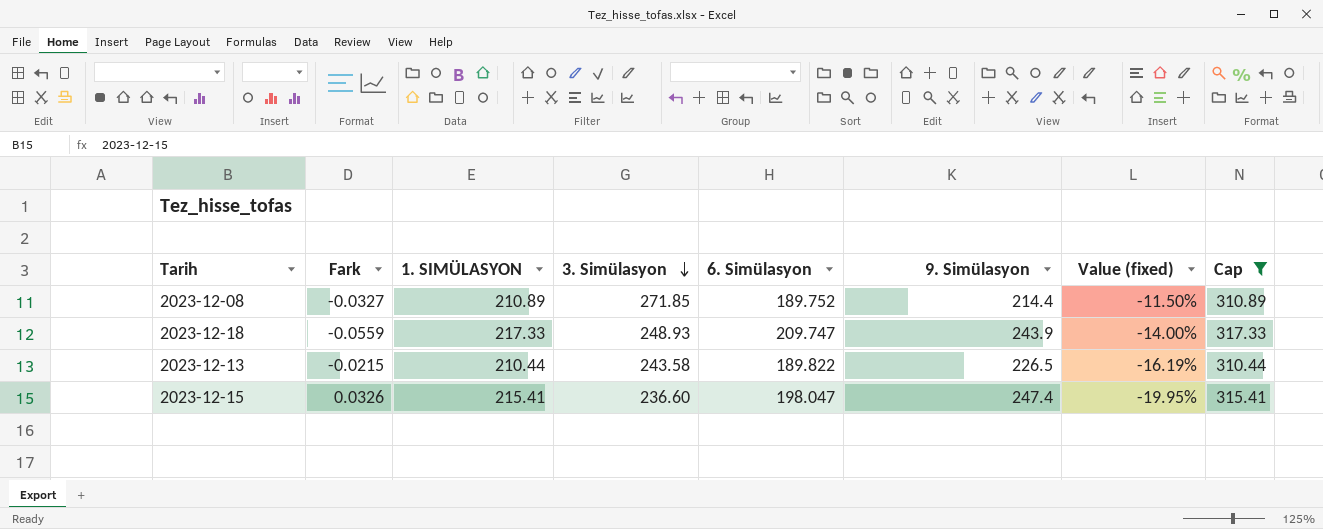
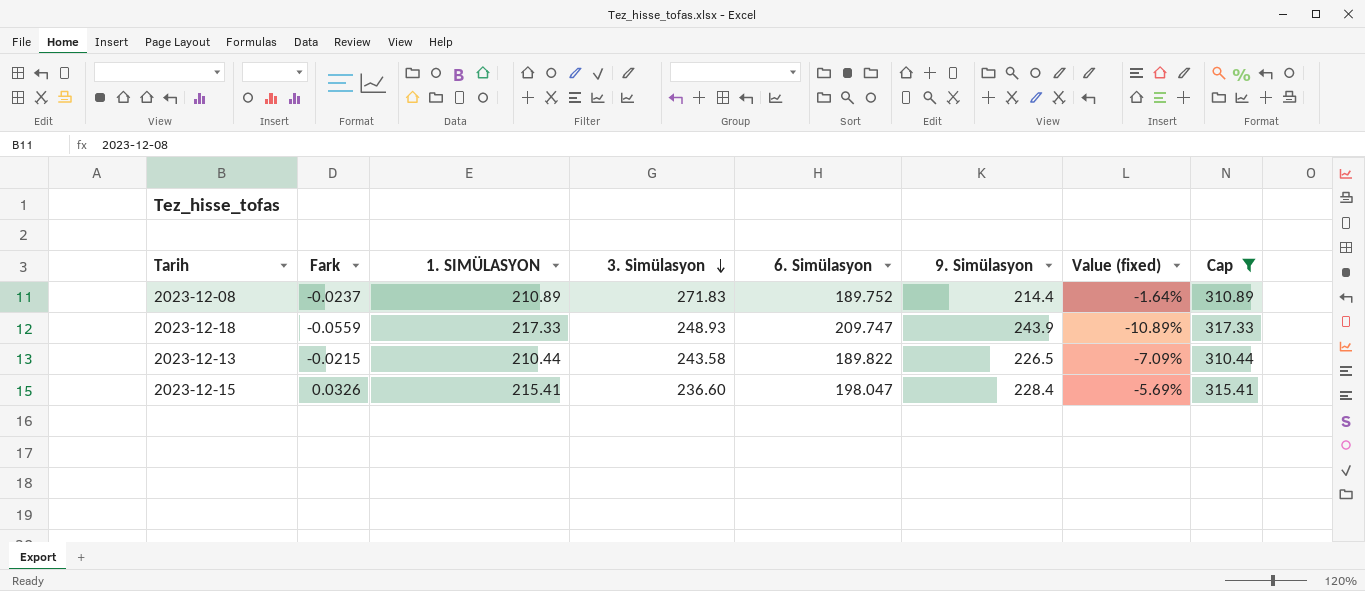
column Value (fixed) | formula: ([6. Simülasyon] - [9. Simülasyon]) / [9. Simülasyon] -> ([1. SIMÜLASYON] - [9. Simülasyon]) / [9. Simülasyon]
2023-12-08 | Fark: -0.0327 -> -0.0237
2023-12-08 | 3. Simülasyon: 271.85 -> 271.83
2023-12-15 | 9. Simülasyon: 247.4 -> 228.4

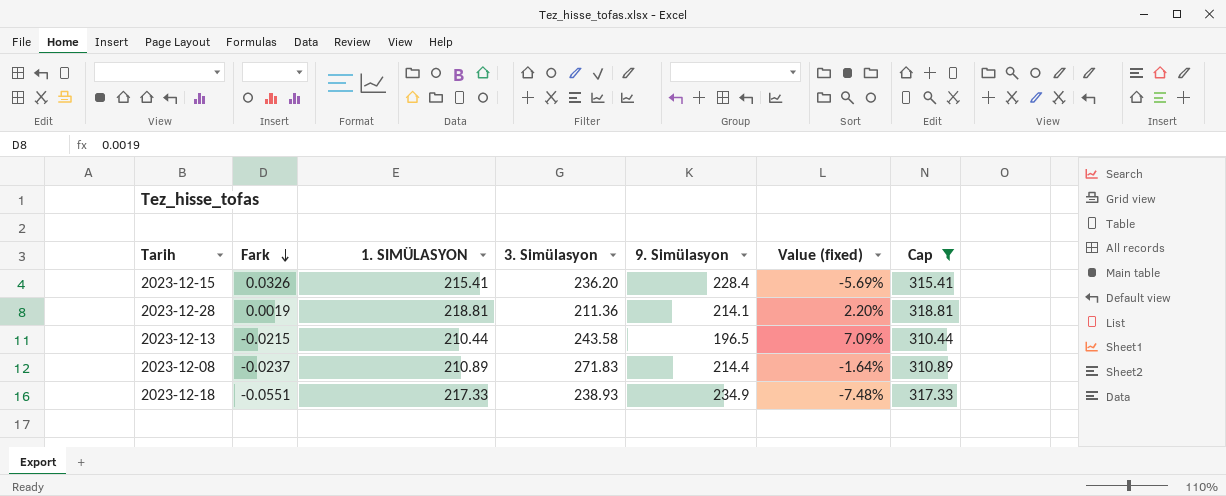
row order: 3. Simülasyon descending -> Fark descending
column 6. Simülasyon | position: 5 -> none
2023-12-15 | 3. Simülasyon: 236.60 -> 236.20
row 2023-12-28: none -> 0.0019 | 218.81 | 211.36 | 214.1 | 2.20% | 318.81
2023-12-13 | 9. Simülasyon: 226.5 -> 196.5
2023-12-13 | Value (fixed): -7.09% -> 7.09%
2023-12-18 | Fark: -0.0559 -> -0.0551
2023-12-18 | 3. Simülasyon: 248.93 -> 238.93
2023-12-18 | 9. Simülasyon: 243.9 -> 234.9
2023-12-18 | Value (fixed): -10.89% -> -7.48%

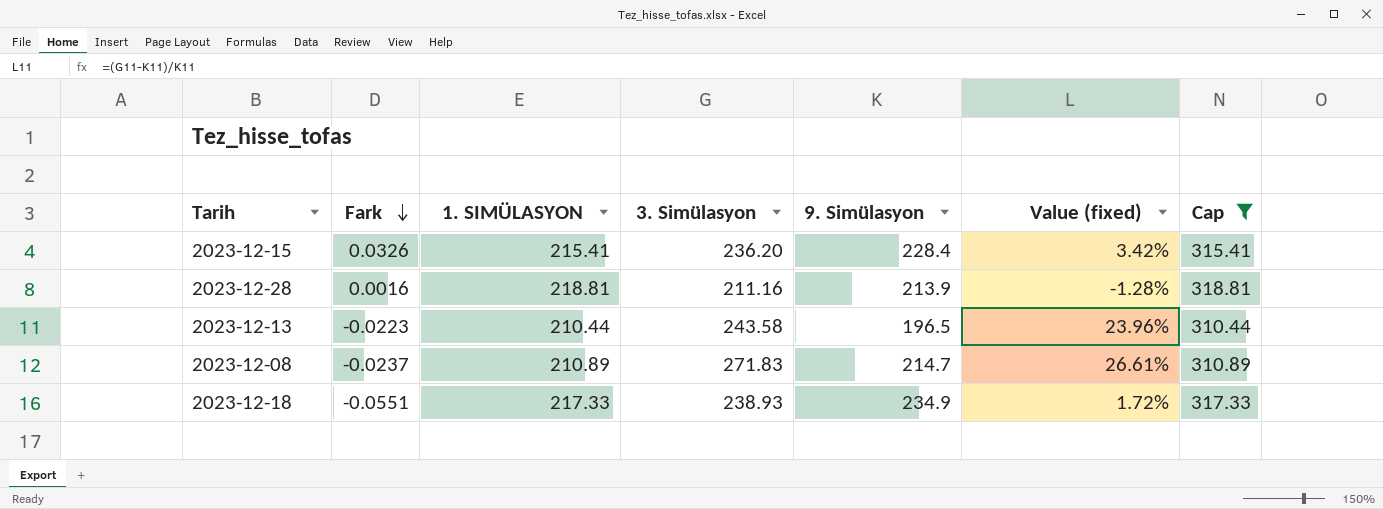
column Value (fixed) | formula: ([1. SIMÜLASYON] - [9. Simülasyon]) / [9. Simülasyon] -> ([3. Simülasyon] - [9. Simülasyon]) / [9. Simülasyon]
2023-12-28 | Fark: 0.0019 -> 0.0016
2023-12-28 | 3. Simülasyon: 211.36 -> 211.16
2023-12-28 | 9. Simülasyon: 214.1 -> 213.9
2023-12-13 | Fark: -0.0215 -> -0.0223
2023-12-08 | 9. Simülasyon: 214.4 -> 214.7

